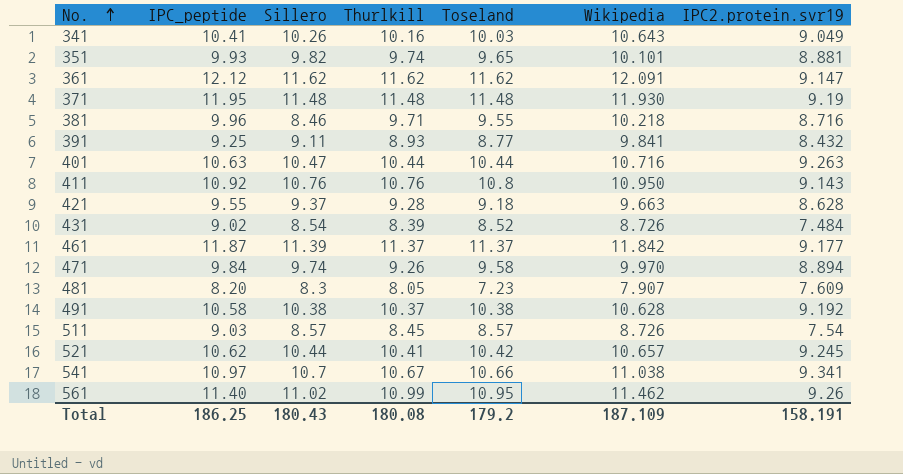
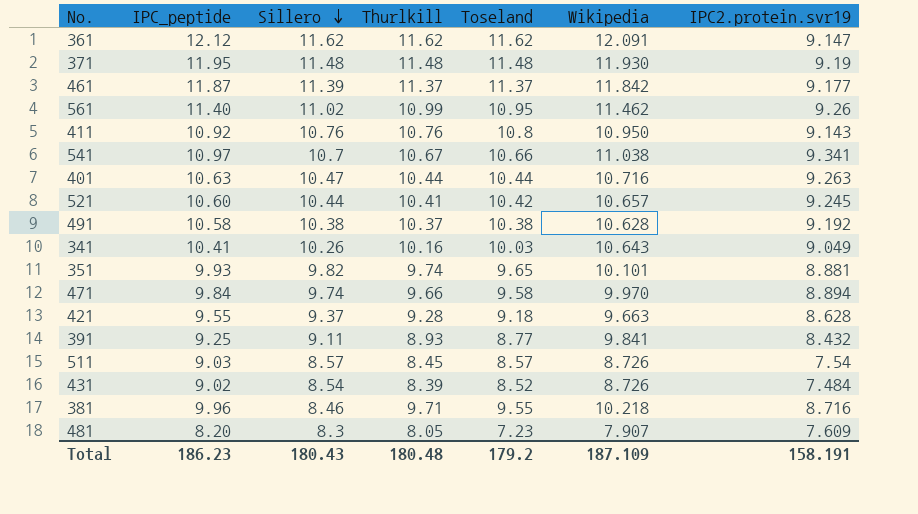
row order: No. ascending -> Sillero descending
521 | IPC_peptide: 10.62 -> 10.60
471 | Thurlkill: 9.26 -> 9.66
Total | IPC_peptide: 186.25 -> 186.23
Total | Thurlkill: 180.08 -> 180.48

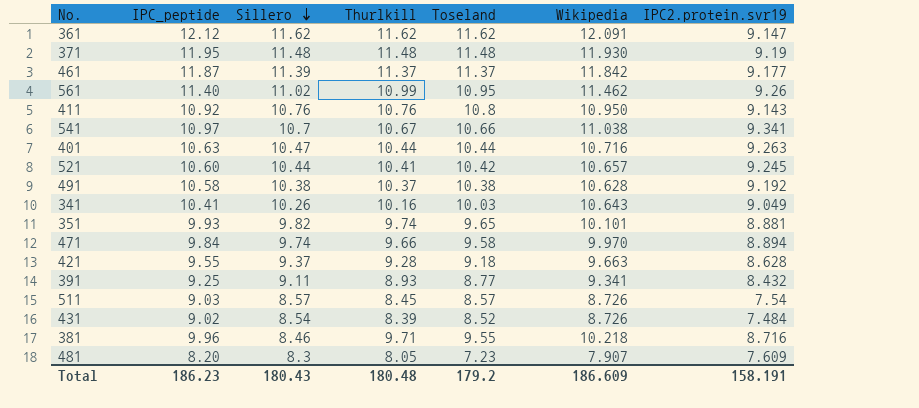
391 | Wikipedia: 9.841 -> 9.341
Total | Wikipedia: 187.109 -> 186.609

